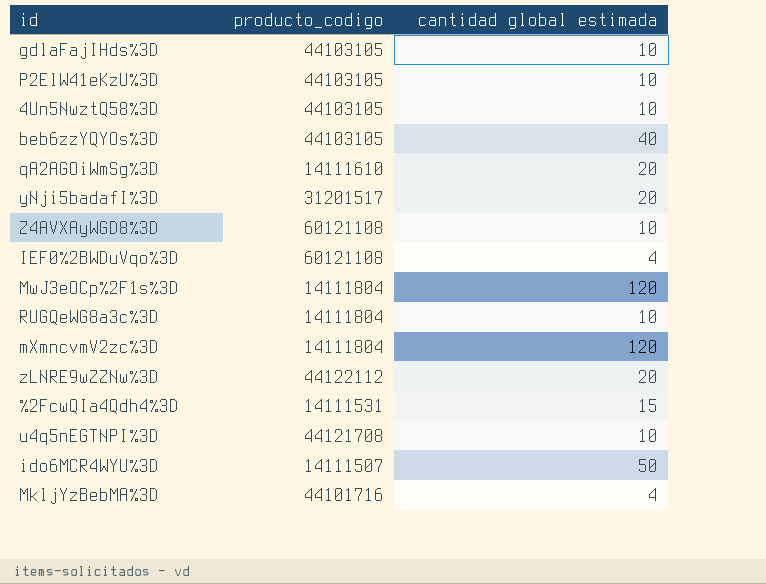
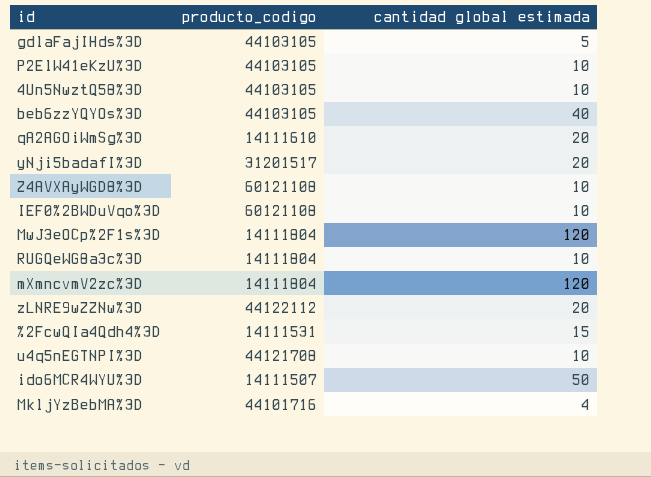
gdlaFajIHds%3D | cantidad global estimada: 10 -> 5
IEF0%2BWDuVqo%3D | cantidad global estimada: 4 -> 10

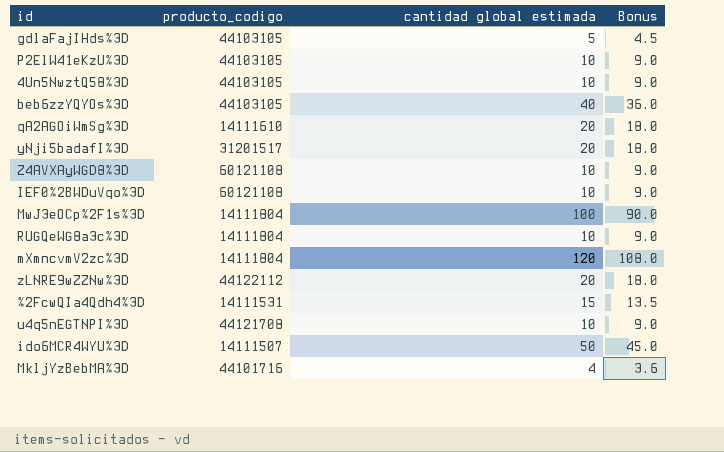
column Bonus | formula: none -> [cantidad global estimada] * 0.9
MwJ3eOCp%2F1s%3D | cantidad global estimada: 120 -> 100

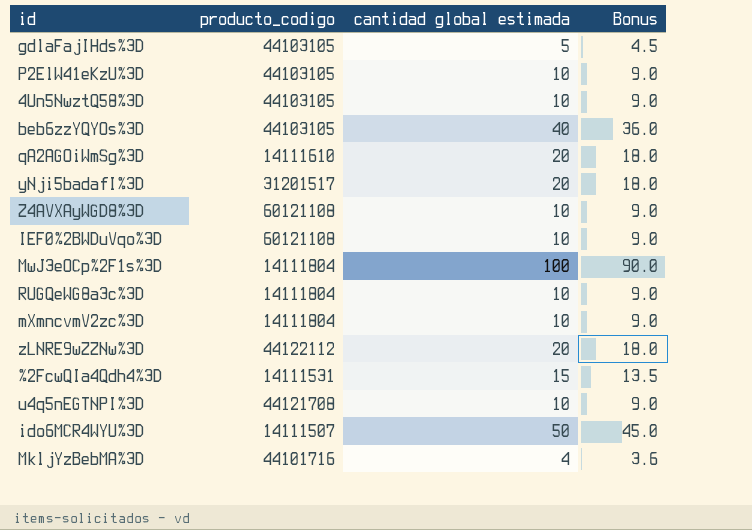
mXmncvmV2zc%3D | cantidad global estimada: 120 -> 10
mXmncvmV2zc%3D | Bonus: 108.0 -> 9.0

